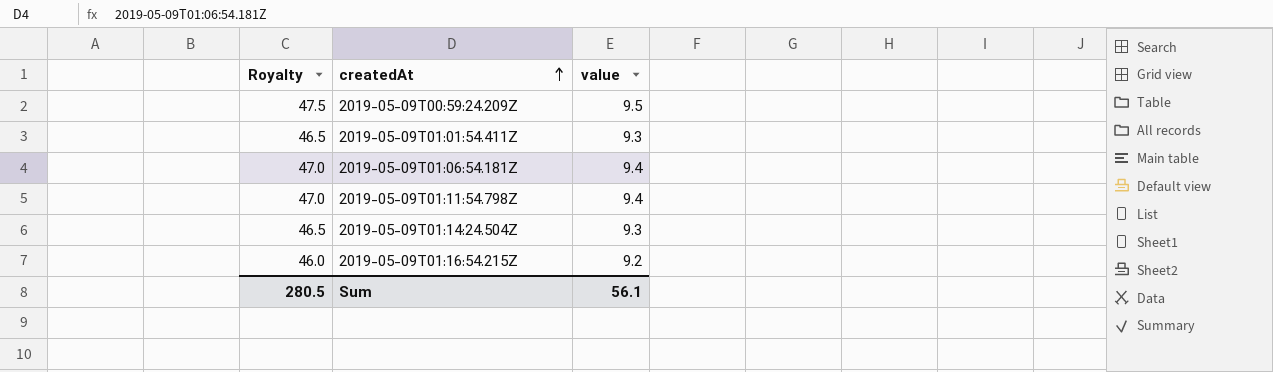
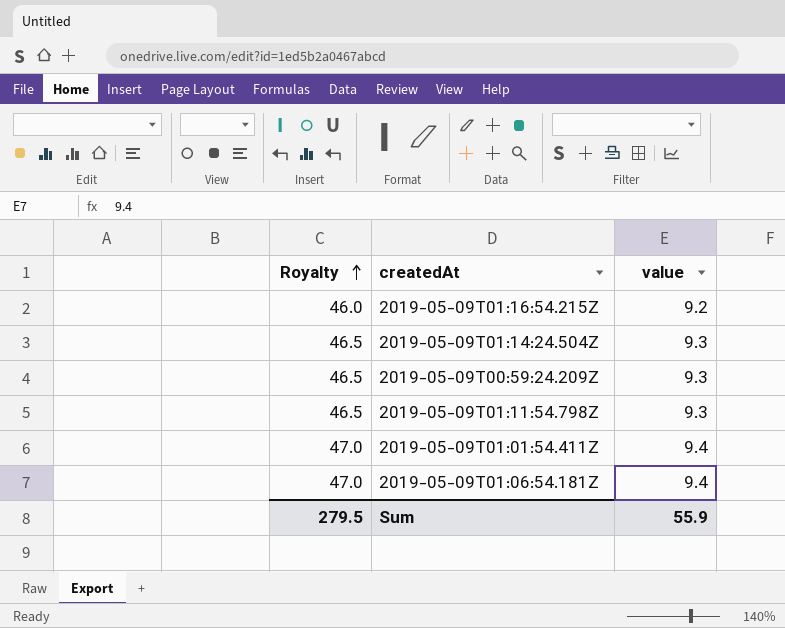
row order: createdAt ascending -> Royalty ascending
2019-05-09T00:59:24.209Z | Royalty: 47.5 -> 46.5
2019-05-09T00:59:24.209Z | value: 9.5 -> 9.3
2019-05-09T01:11:54.798Z | Royalty: 47.0 -> 46.5
2019-05-09T01:11:54.798Z | value: 9.4 -> 9.3
2019-05-09T01:01:54.411Z | Royalty: 46.5 -> 47.0
2019-05-09T01:01:54.411Z | value: 9.3 -> 9.4
Sum | Royalty: 280.5 -> 279.5
Sum | value: 56.1 -> 55.9

